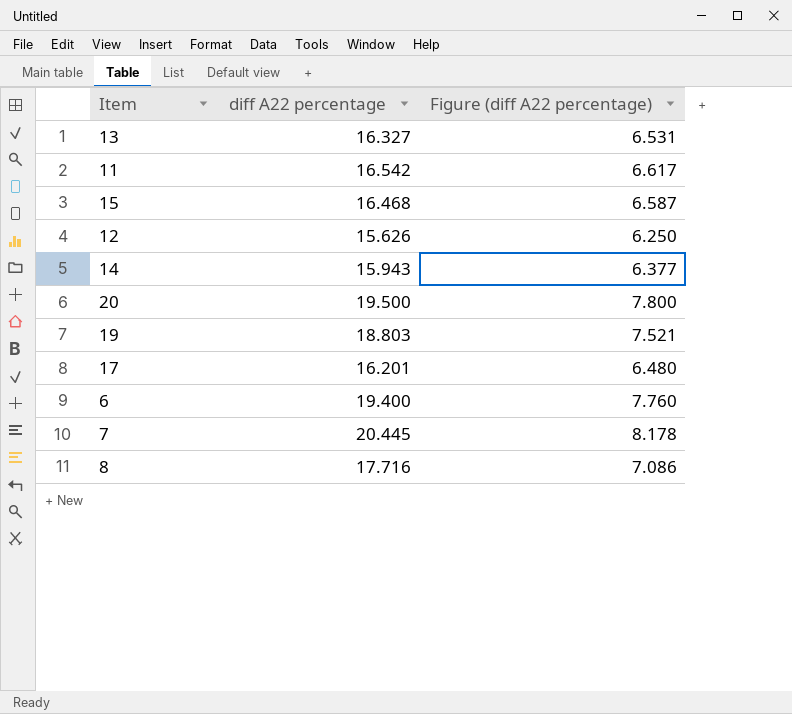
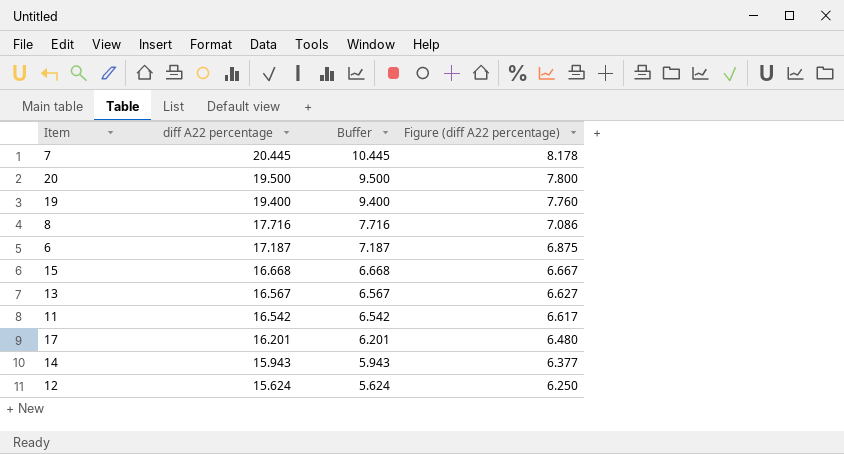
row order: none -> diff A22 percentage descending
column Buffer | formula: none -> [diff A22 percentage] - 10
19 | diff A22 percentage: 18.803 -> 19.400
19 | Figure (diff A22 percentage): 7.521 -> 7.760
6 | diff A22 percentage: 19.400 -> 17.187
6 | Figure (diff A22 percentage): 7.760 -> 6.875
15 | diff A22 percentage: 16.468 -> 16.668
15 | Figure (diff A22 percentage): 6.587 -> 6.667
13 | diff A22 percentage: 16.327 -> 16.567
13 | Figure (diff A22 percentage): 6.531 -> 6.627
12 | diff A22 percentage: 15.626 -> 15.624

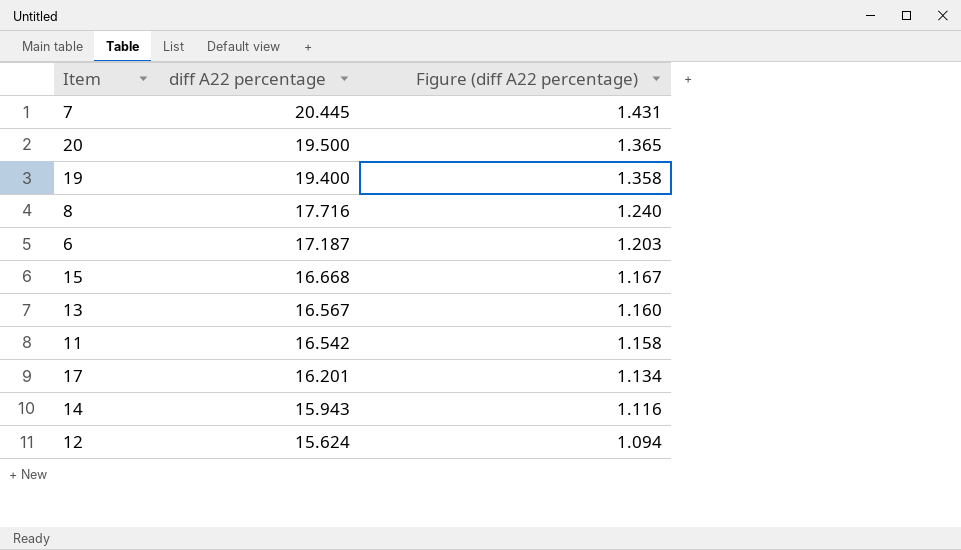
column Buffer | formula: [diff A22 percentage] - 10 -> none
column Figure (diff A22 percentage) | formula: [diff A22 percentage] * 0.4 -> [diff A22 percentage] * 0.07

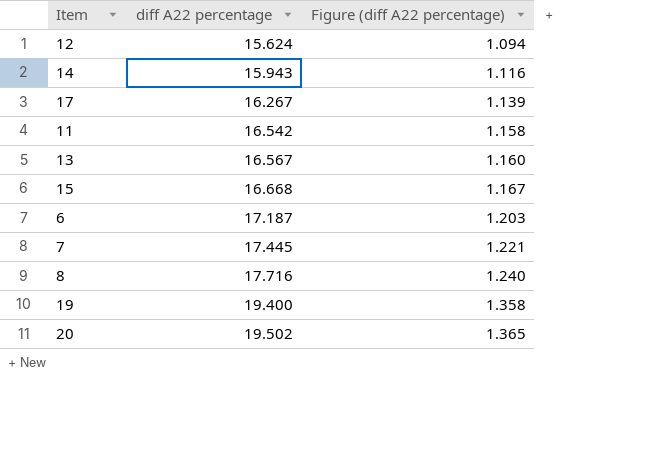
row order: diff A22 percentage descending -> diff A22 percentage ascending
17 | diff A22 percentage: 16.201 -> 16.267
17 | Figure (diff A22 percentage): 1.134 -> 1.139
7 | diff A22 percentage: 20.445 -> 17.445
7 | Figure (diff A22 percentage): 1.431 -> 1.221
20 | diff A22 percentage: 19.500 -> 19.502

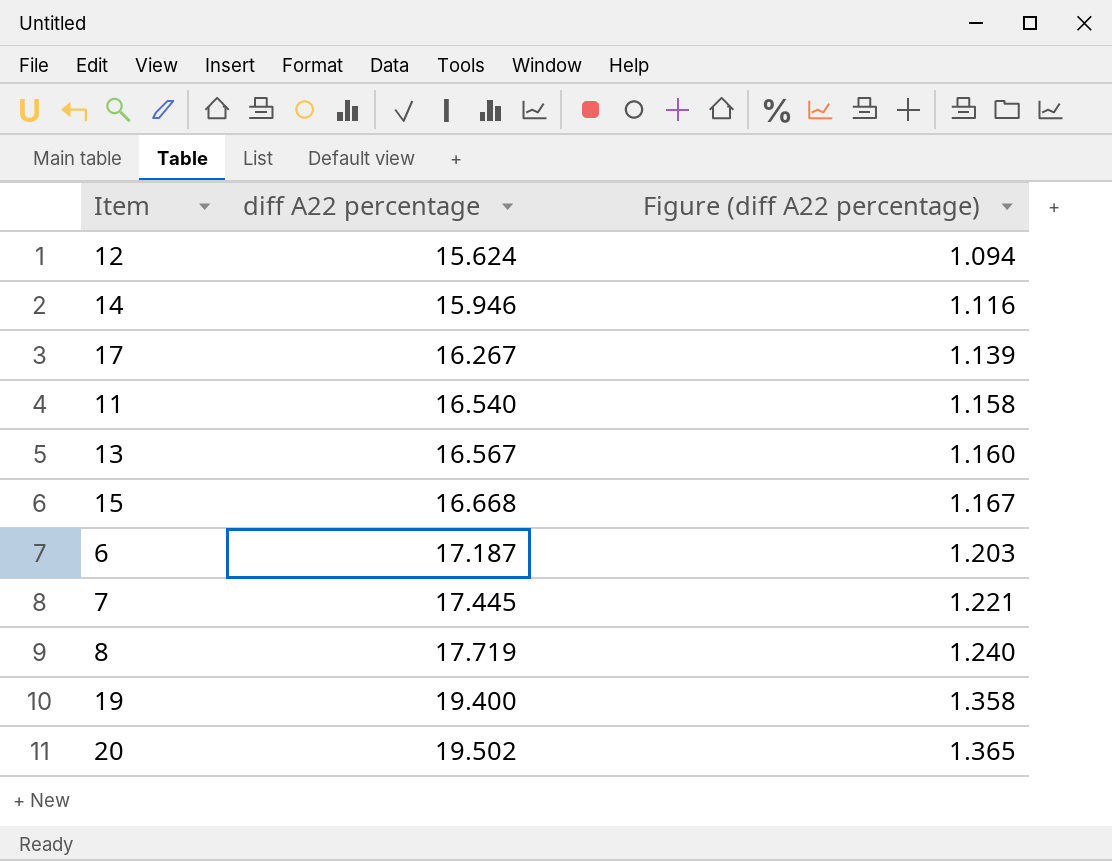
14 | diff A22 percentage: 15.943 -> 15.946
11 | diff A22 percentage: 16.542 -> 16.540
8 | diff A22 percentage: 17.716 -> 17.719

